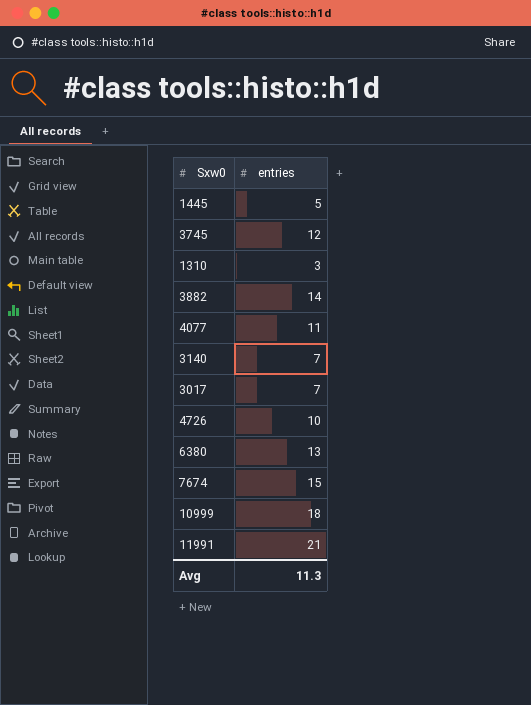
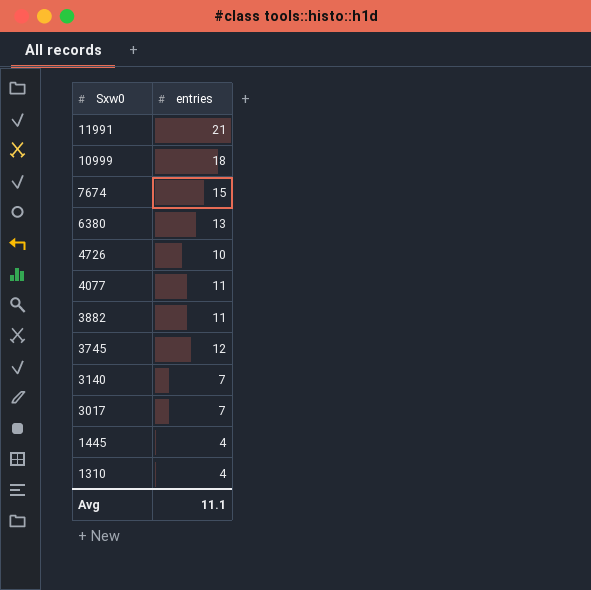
row order: none -> Sxw0 descending
3882 | entries: 14 -> 11
1445 | entries: 5 -> 4
1310 | entries: 3 -> 4
Avg | entries: 11.3 -> 11.1

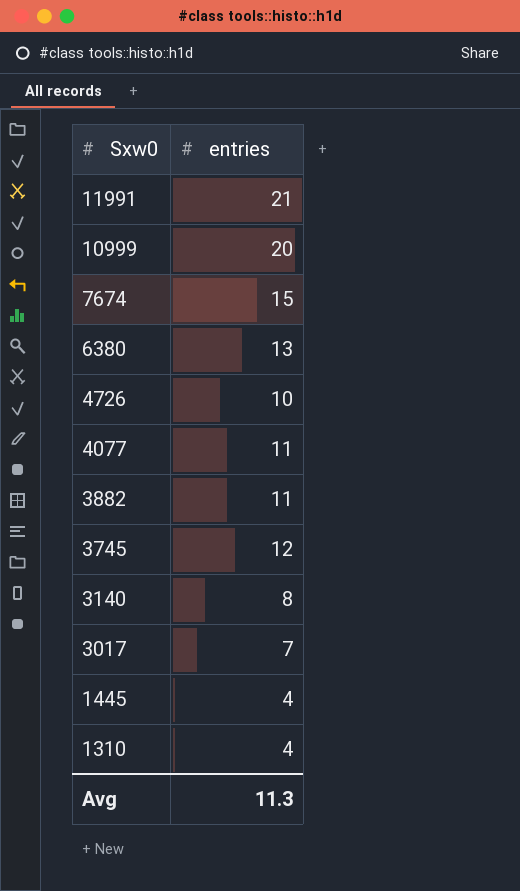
10999 | entries: 18 -> 20
3140 | entries: 7 -> 8
Avg | entries: 11.1 -> 11.3

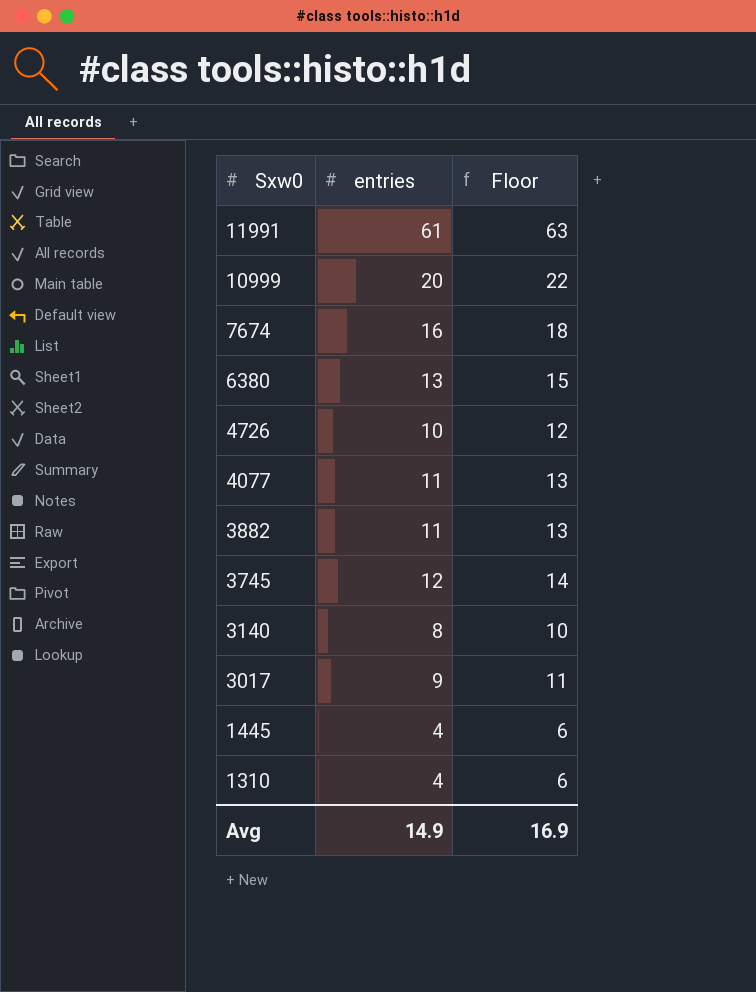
column Floor | formula: none -> [entries] + 2
11991 | entries: 21 -> 61
7674 | entries: 15 -> 16
3017 | entries: 7 -> 9
Avg | entries: 11.3 -> 14.9

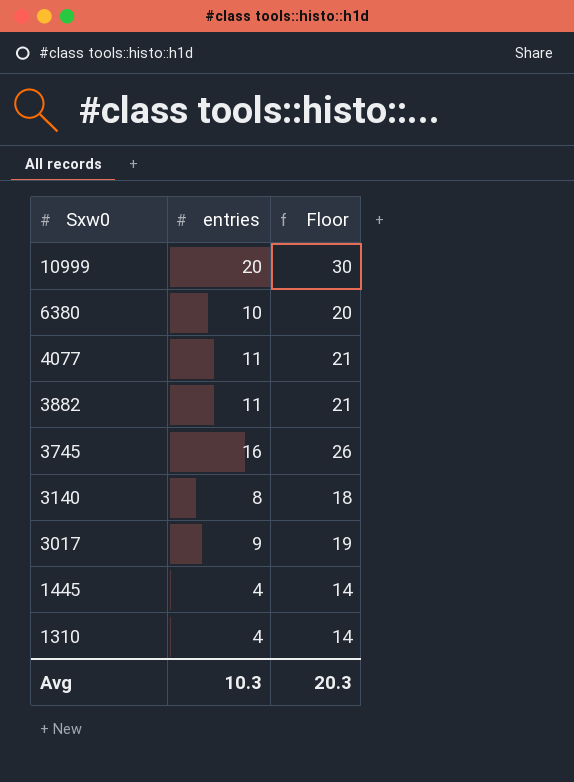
column Floor | formula: [entries] + 2 -> [entries] + 10
row 11991: 61 | 63 -> none
row 7674: 16 | 18 -> none
row 4726: 10 | 12 -> none
6380 | entries: 13 -> 10
3745 | entries: 12 -> 16
Avg | entries: 14.9 -> 10.3
Avg | Floor: 16.9 -> 20.3

